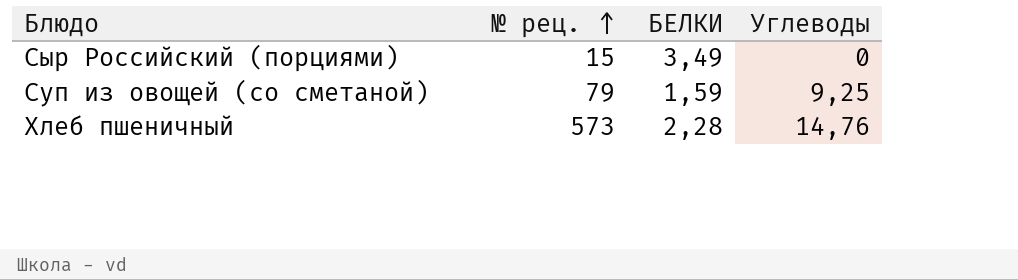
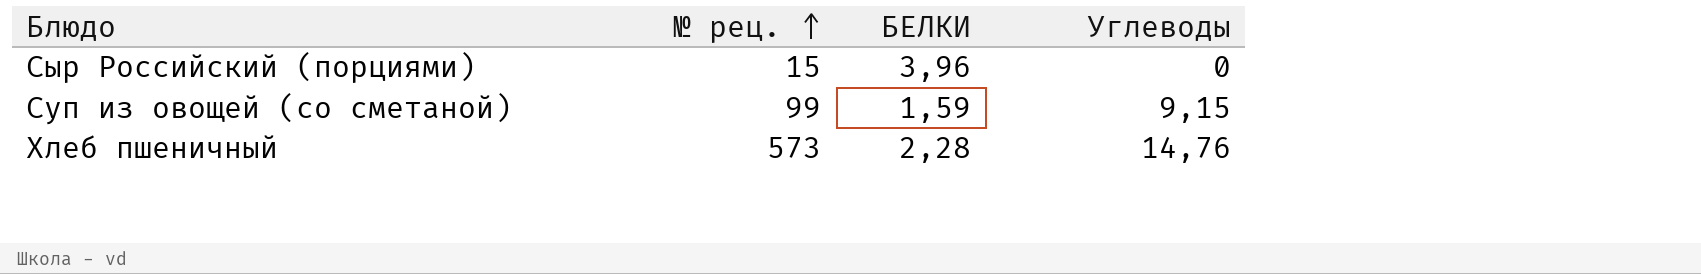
Сыр Российский (порциями) | БЕЛКИ: 3,49 -> 3,96
Суп из овощей (со сметаной) | № рец.: 79 -> 99
Суп из овощей (со сметаной) | Углеводы: 9,25 -> 9,15

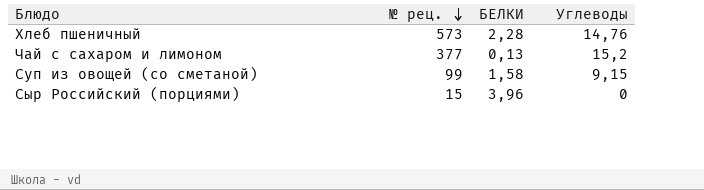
row order: № рец. ascending -> № рец. descending
row Чай с сахаром и лимоном: none -> 377 | 0,13 | 15,2
Суп из овощей (со сметаной) | БЕЛКИ: 1,59 -> 1,58

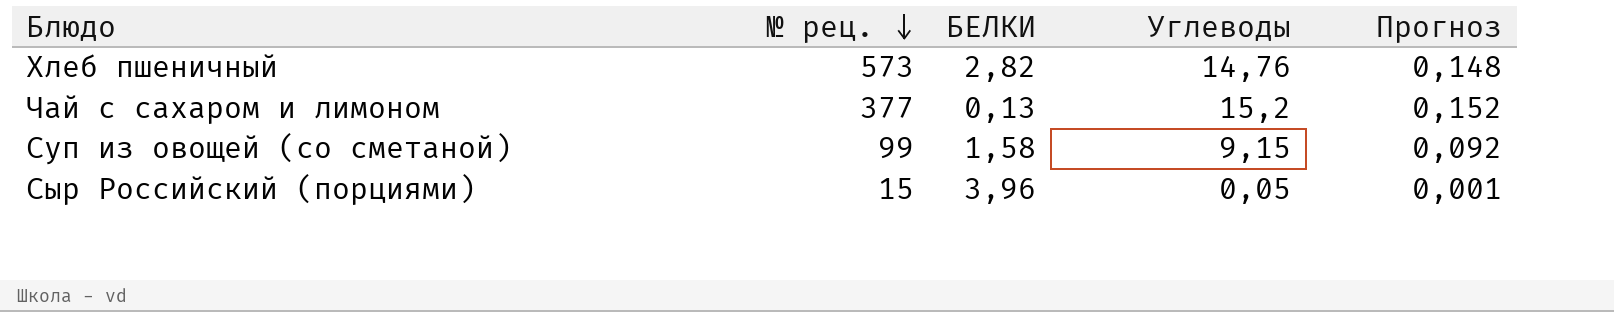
column Прогноз | formula: none -> [Углеводы] * 0,01
Хлеб пшеничный | БЕЛКИ: 2,28 -> 2,82
Сыр Российский (порциями) | Углеводы: 0 -> 0,05

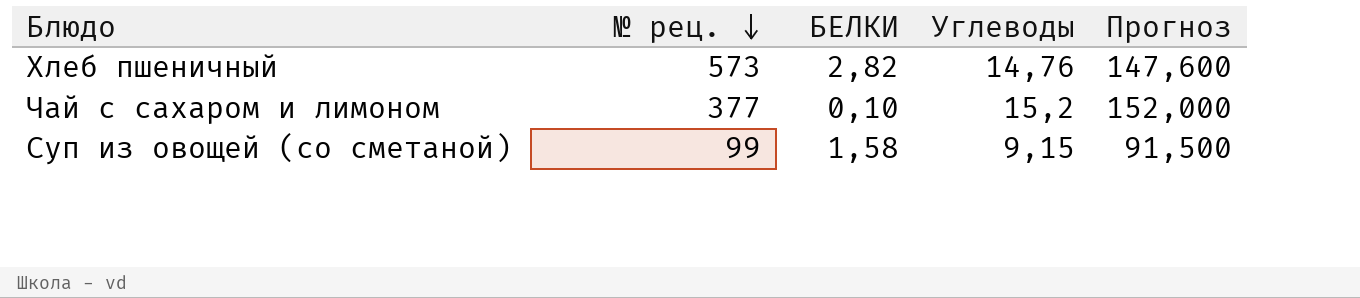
column Прогноз | formula: [Углеводы] * 0,01 -> [Углеводы] * 10
row Сыр Российский (порциями): 15 | 3,96 | 0,05 | 0,001 -> none
Чай с сахаром и лимоном | БЕЛКИ: 0,13 -> 0,10

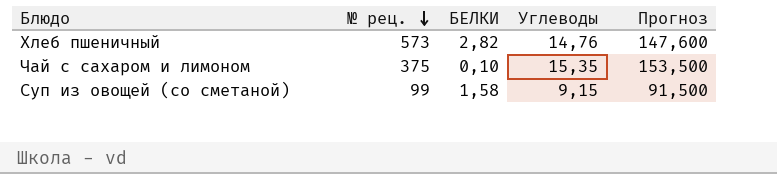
Чай с сахаром и лимоном | № рец.: 377 -> 375
Чай с сахаром и лимоном | Углеводы: 15,2 -> 15,35
Чай с сахаром и лимоном | Прогноз: 152,000 -> 153,500

